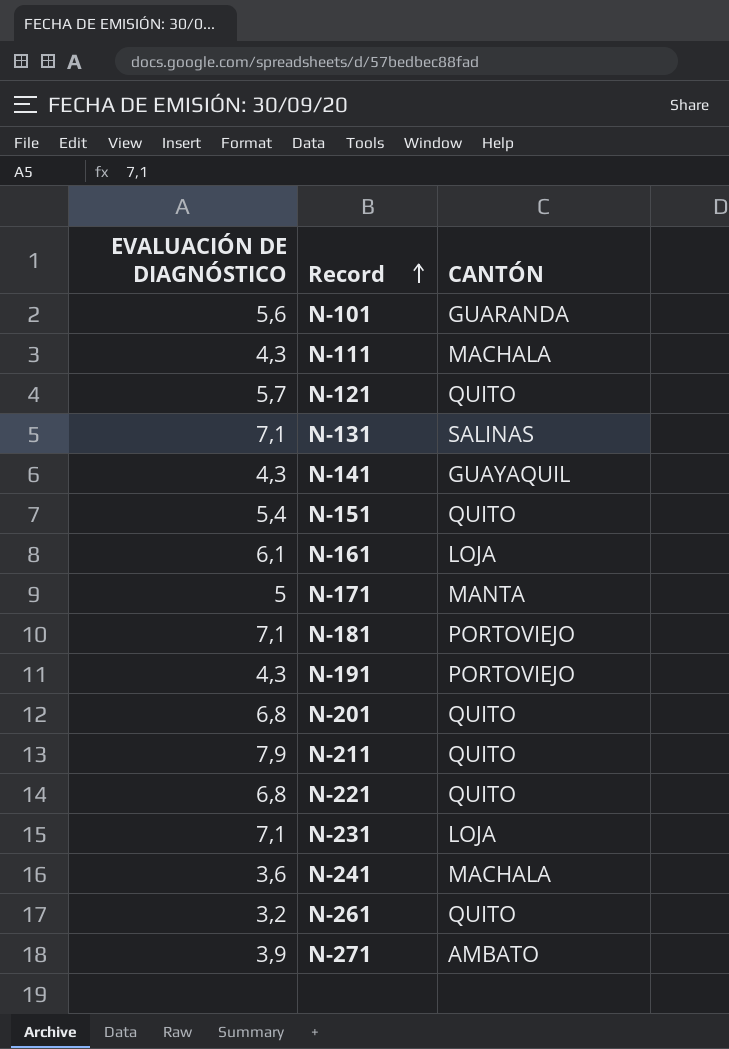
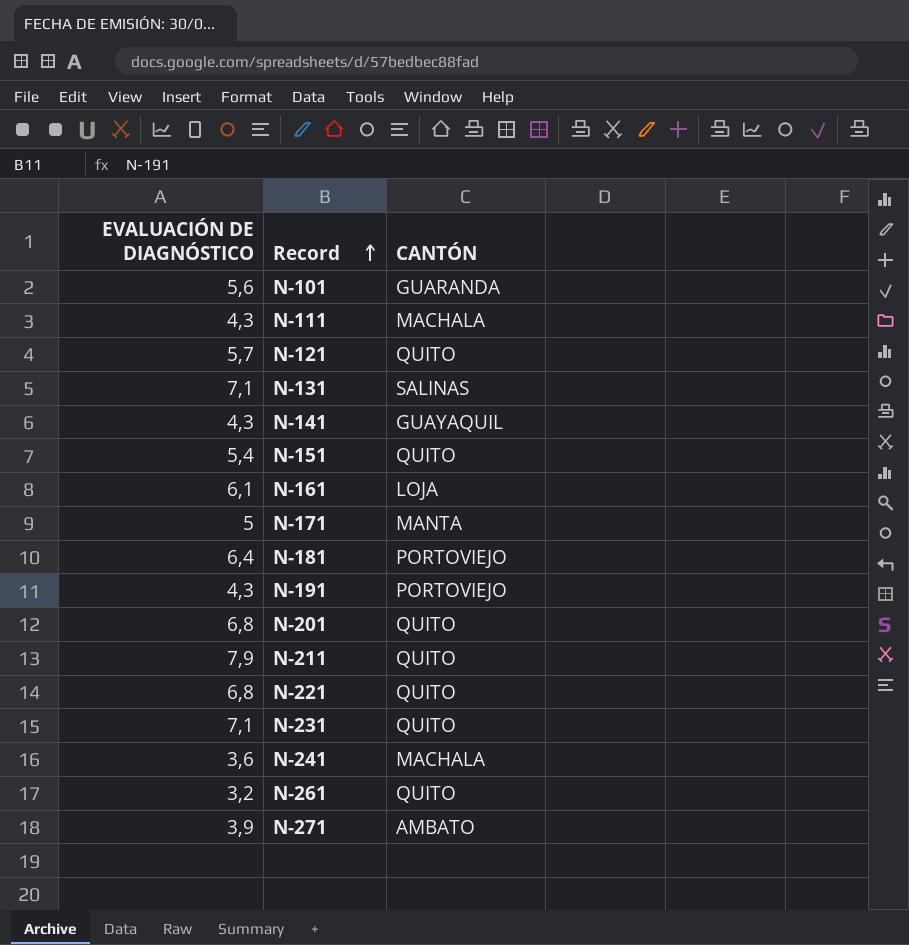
N-181 | EVALUACIÓN DE DIAGNÓSTICO: 7,1 -> 6,4
N-231 | CANTÓN: LOJA -> QUITO

